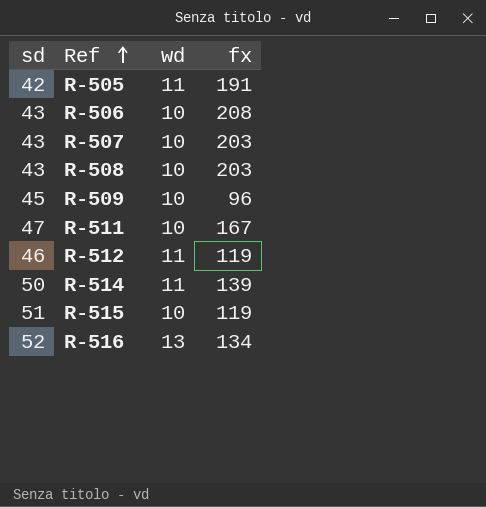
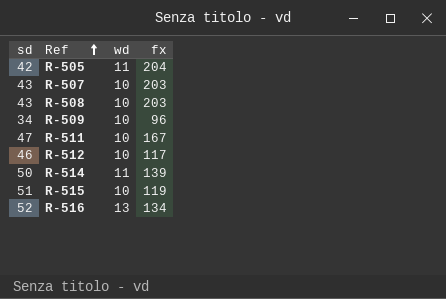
row R-506: 43 | 10 | 208 -> none
R-505 | fx: 191 -> 204
R-509 | sd: 45 -> 34
R-512 | wd: 11 -> 10
R-512 | fx: 119 -> 117

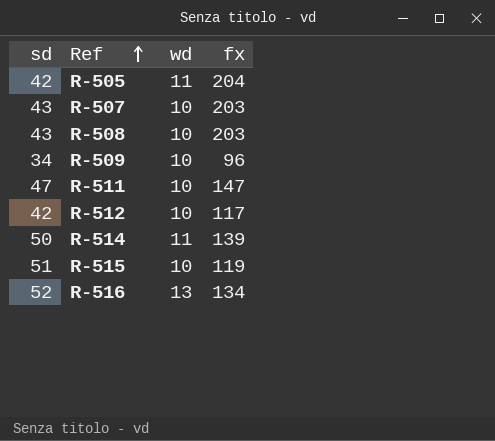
R-511 | fx: 167 -> 147
R-512 | sd: 46 -> 42

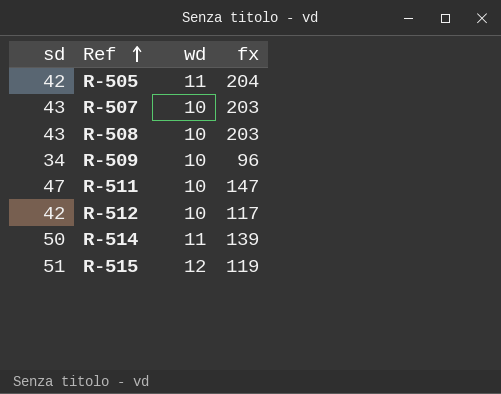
row R-516: 52 | 13 | 134 -> none
R-515 | wd: 10 -> 12

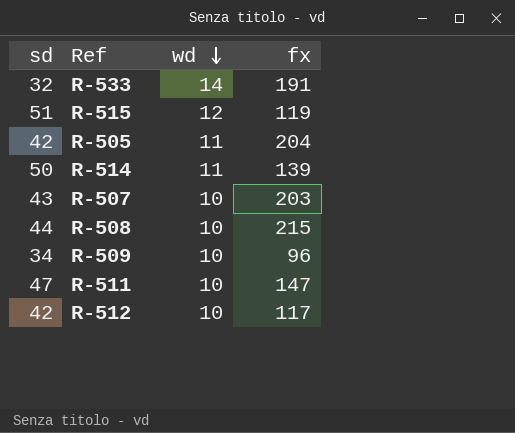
row order: Ref ascending -> wd descending
row R-533: none -> 32 | 14 | 191
R-508 | sd: 43 -> 44
R-508 | fx: 203 -> 215

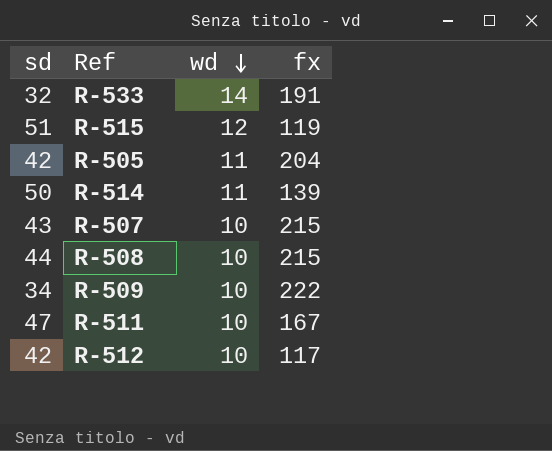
R-507 | fx: 203 -> 215
R-509 | fx: 96 -> 222
R-511 | fx: 147 -> 167

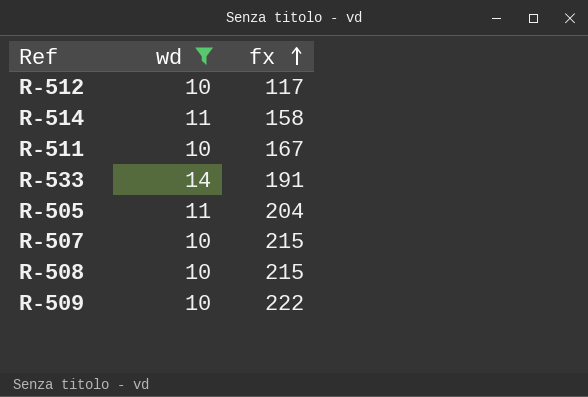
filter: none -> wd != 12
row order: wd descending -> fx ascending
column sd | position: 1 -> none
R-514 | fx: 139 -> 158

